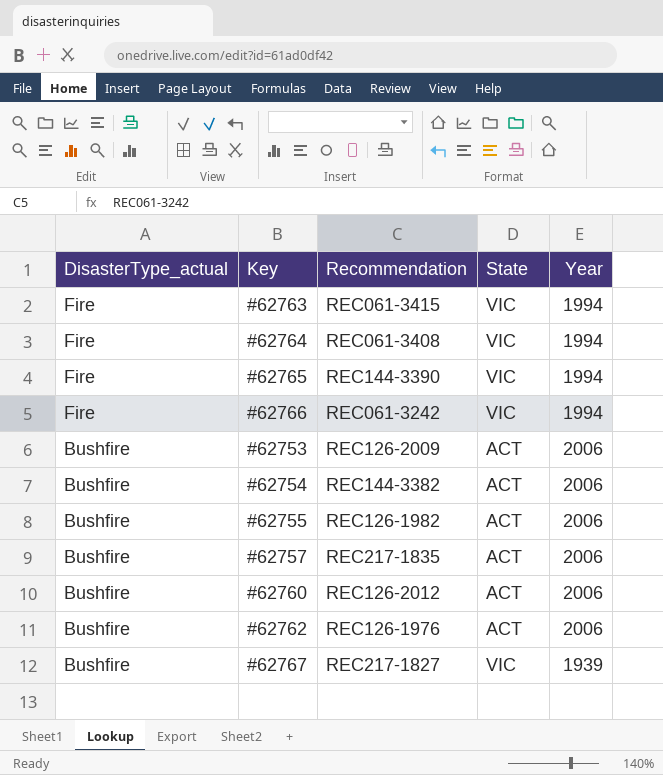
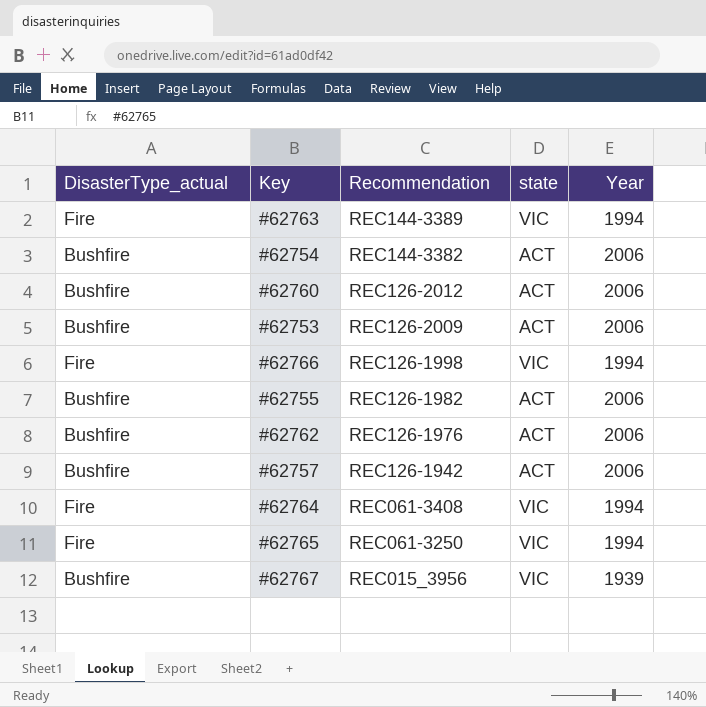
row order: DisasterType_actual descending -> Recommendation descending
column name: State -> state
#62763 | Recommendation: REC061-3415 -> REC144-3389
#62766 | Recommendation: REC061-3242 -> REC126-1998
#62757 | Recommendation: REC217-1835 -> REC126-1942
#62765 | Recommendation: REC144-3390 -> REC061-3250
#62767 | Recommendation: REC217-1827 -> REC015_3956

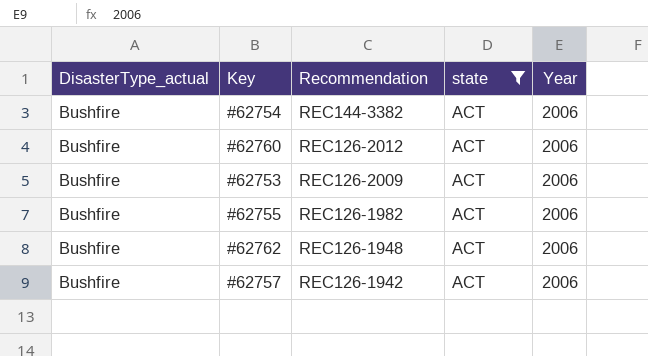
filter: none -> state = ACT
#62762 | Recommendation: REC126-1976 -> REC126-1948

